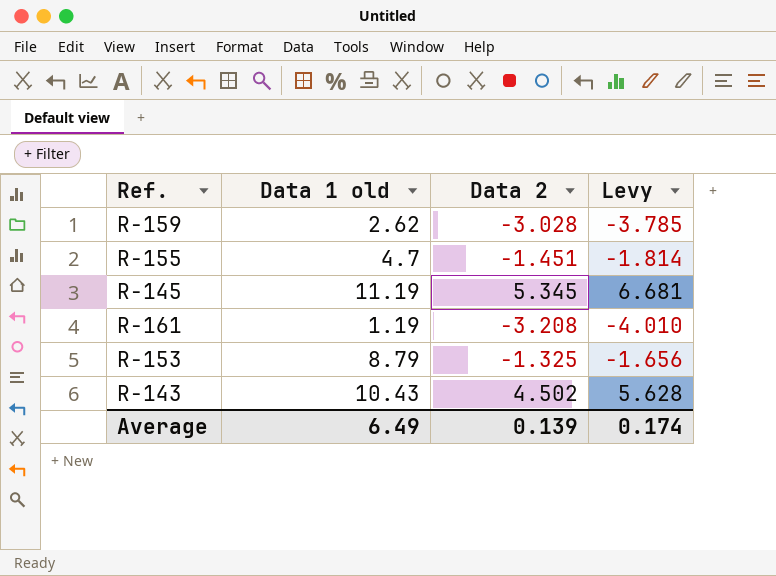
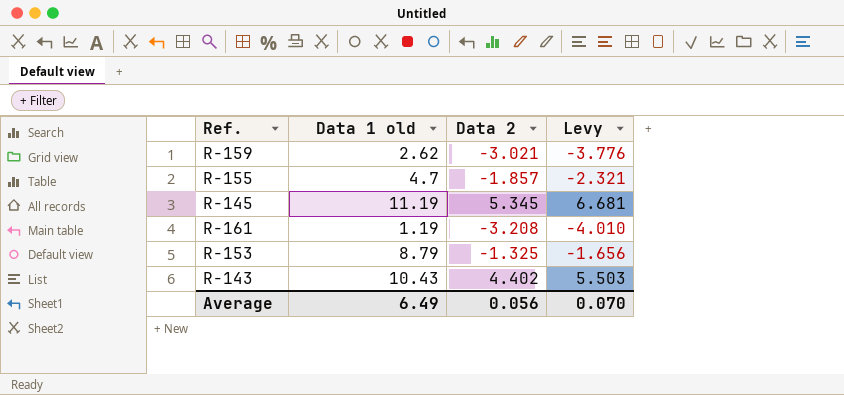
R-159 | Data 2: -3.028 -> -3.021
R-159 | Levy: -3.785 -> -3.776
R-155 | Data 2: -1.451 -> -1.857
R-155 | Levy: -1.814 -> -2.321
R-143 | Data 2: 4.502 -> 4.402
R-143 | Levy: 5.628 -> 5.503
Average | Data 2: 0.139 -> 0.056
Average | Levy: 0.174 -> 0.070

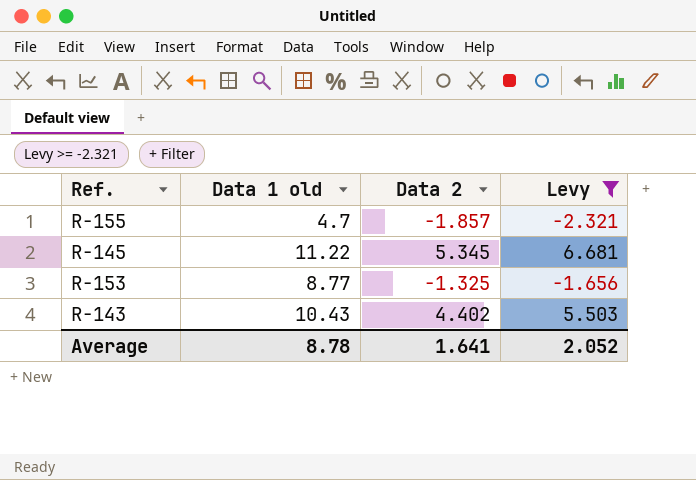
filter: none -> Levy >= -2.321
R-145 | Data 1 old: 11.19 -> 11.22
R-153 | Data 1 old: 8.79 -> 8.77
Average | Data 1 old: 6.49 -> 8.78
Average | Data 2: 0.056 -> 1.641
Average | Levy: 0.070 -> 2.052

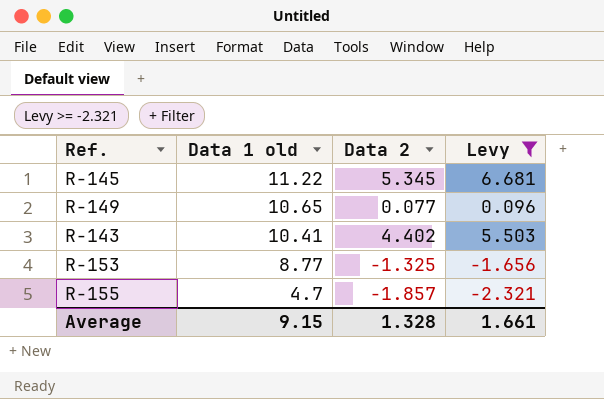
row order: none -> Data 1 old descending
row R-149: none -> 10.65 | 0.077 | 0.096
R-143 | Data 1 old: 10.43 -> 10.41
Average | Data 1 old: 8.78 -> 9.15
Average | Data 2: 1.641 -> 1.328
Average | Levy: 2.052 -> 1.661

